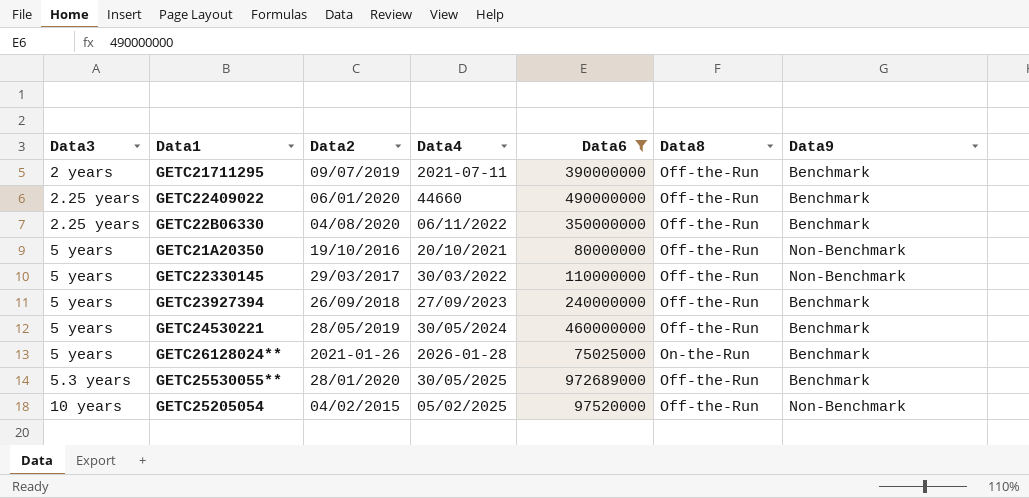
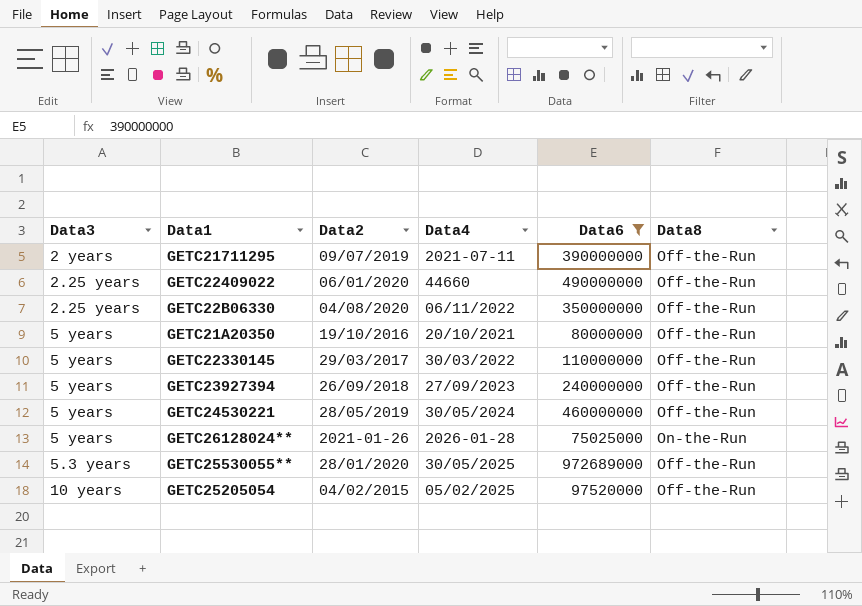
column Data9 | position: 7 -> none

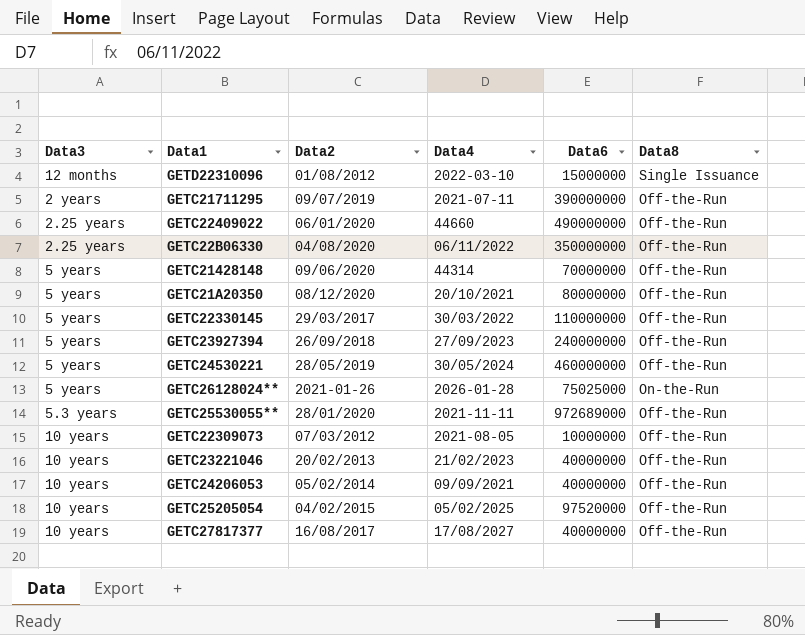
filter: Data6 >= 75025000 -> none
GETC21A20350 | Data2: 19/10/2016 -> 08/12/2020
GETC25530055** | Data4: 30/05/2025 -> 2021-11-11

